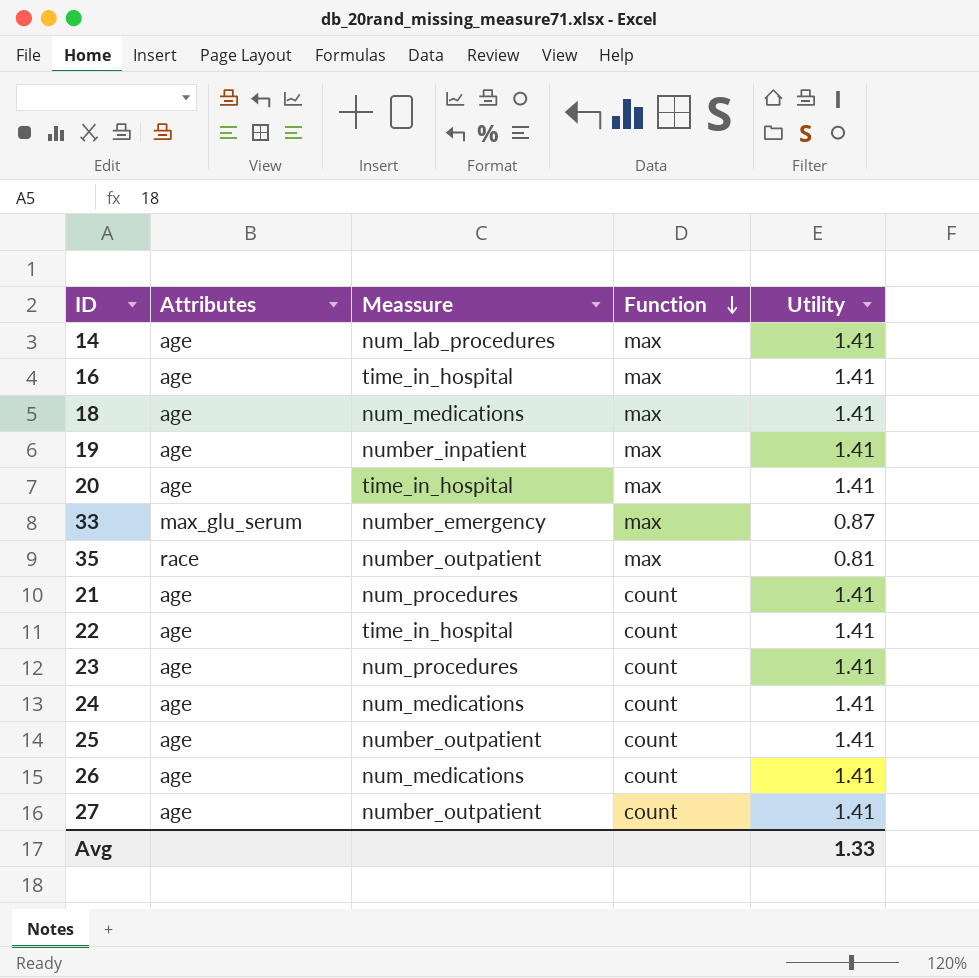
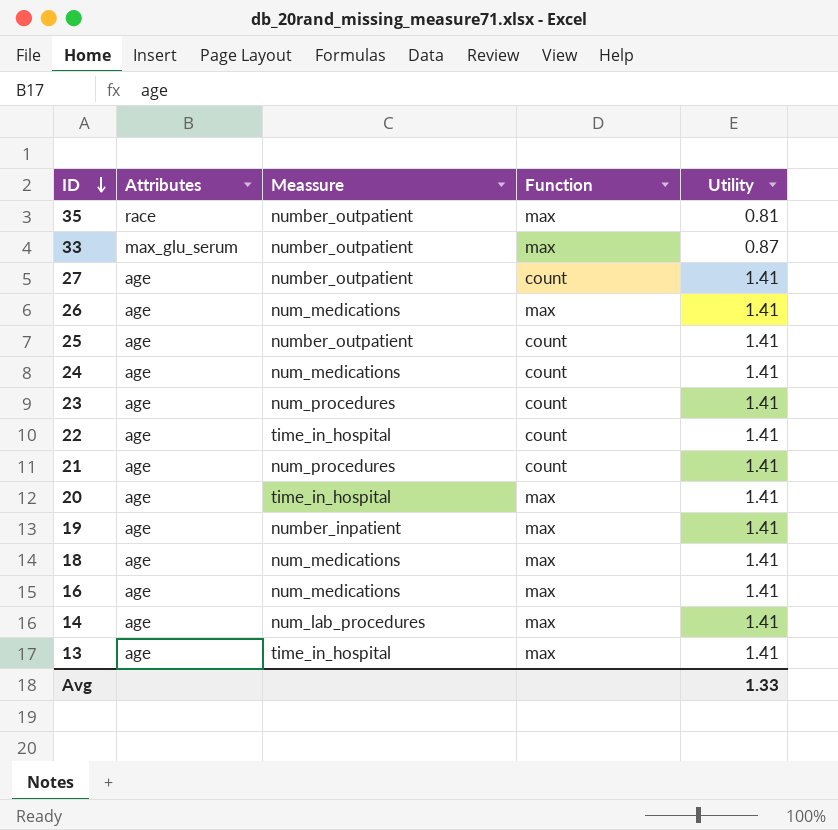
row order: Function descending -> ID descending
33 | Meassure: number_emergency -> number_outpatient
26 | Function: count -> max
16 | Meassure: time_in_hospital -> num_medications
row 13: none -> age | time_in_hospital | max | 1.41

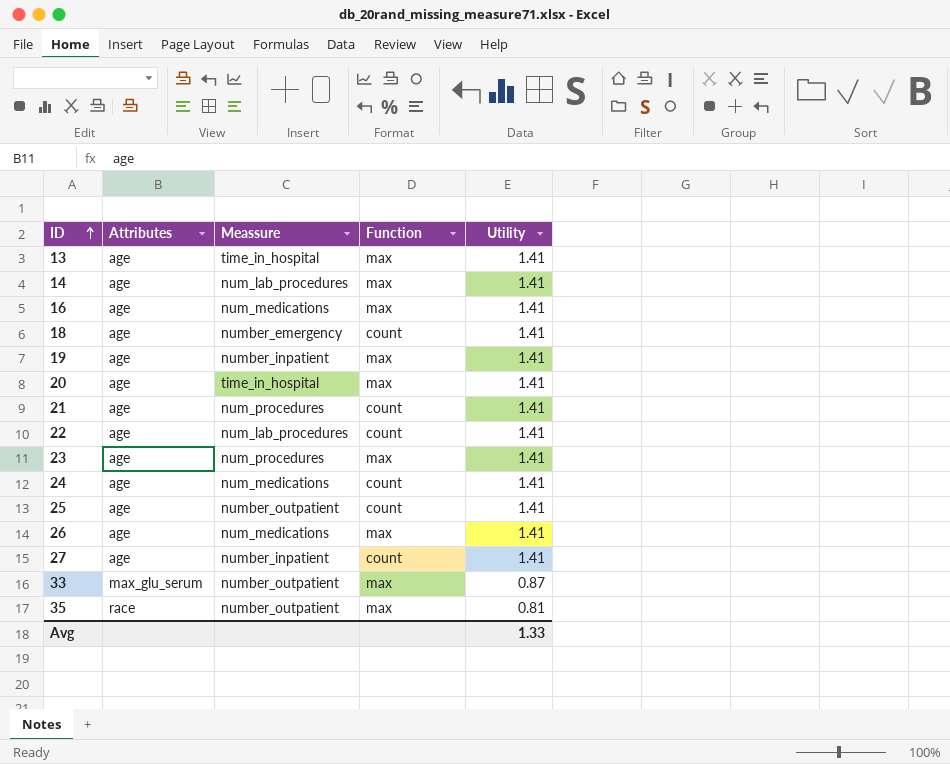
row order: ID descending -> ID ascending
18 | Meassure: num_medications -> number_emergency
18 | Function: max -> count
22 | Meassure: time_in_hospital -> num_lab_procedures
23 | Function: count -> max
27 | Meassure: number_outpatient -> number_inpatient

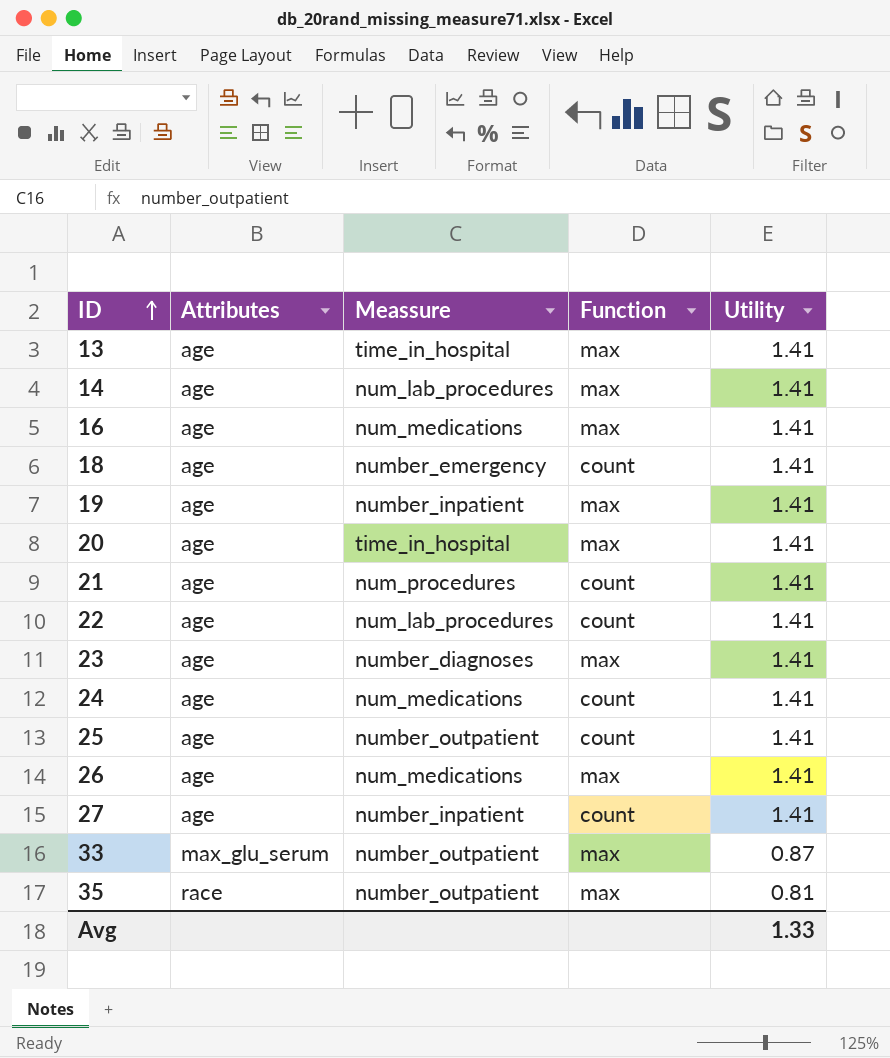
23 | Meassure: num_procedures -> number_diagnoses

